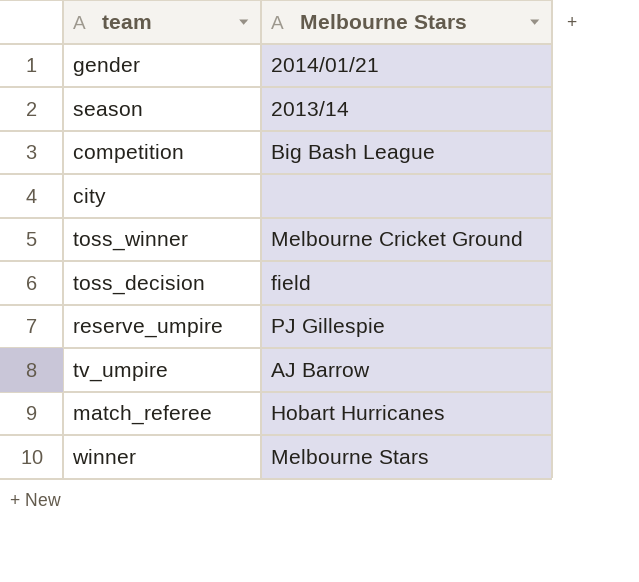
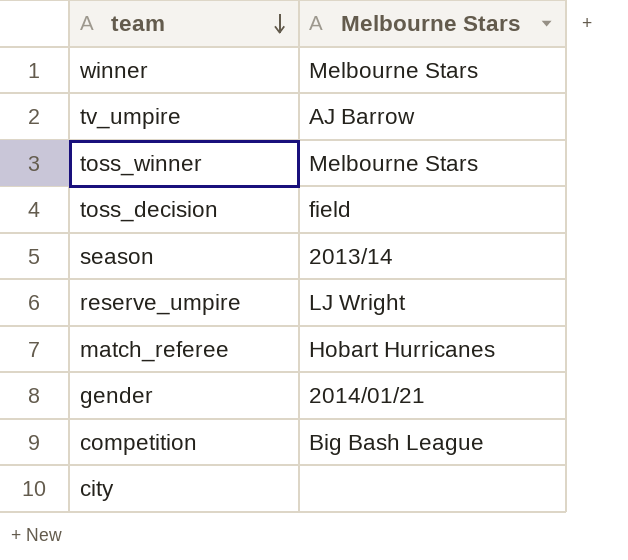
row order: none -> team descending
toss_winner | Melbourne Stars: Melbourne Cricket Ground -> Melbourne Stars
reserve_umpire | Melbourne Stars: PJ Gillespie -> LJ Wright

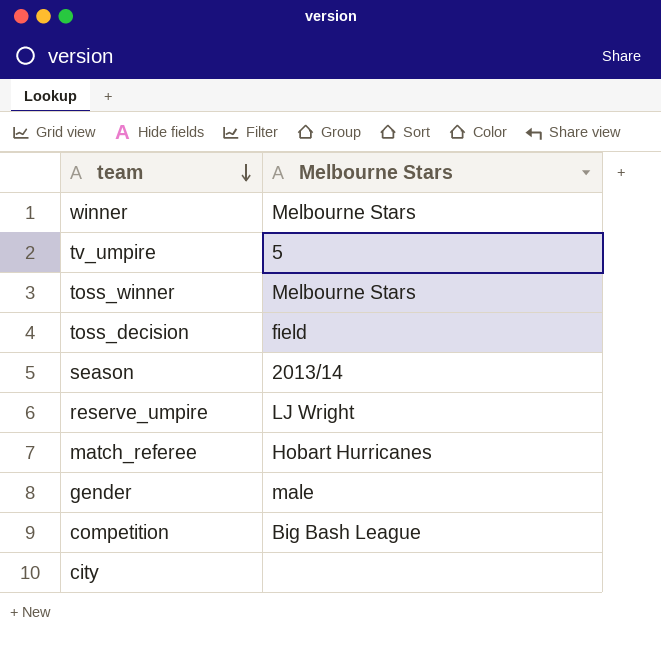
tv_umpire | Melbourne Stars: AJ Barrow -> 5
gender | Melbourne Stars: 2014/01/21 -> male

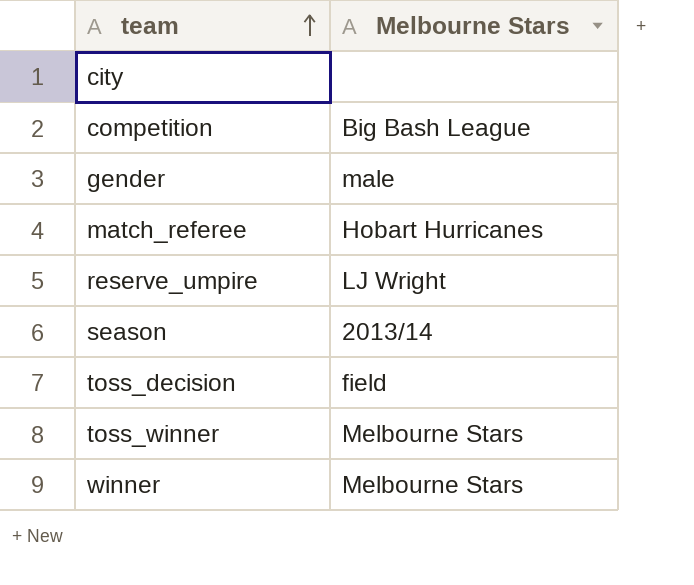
row order: team descending -> team ascending
row tv_umpire: 5 -> none

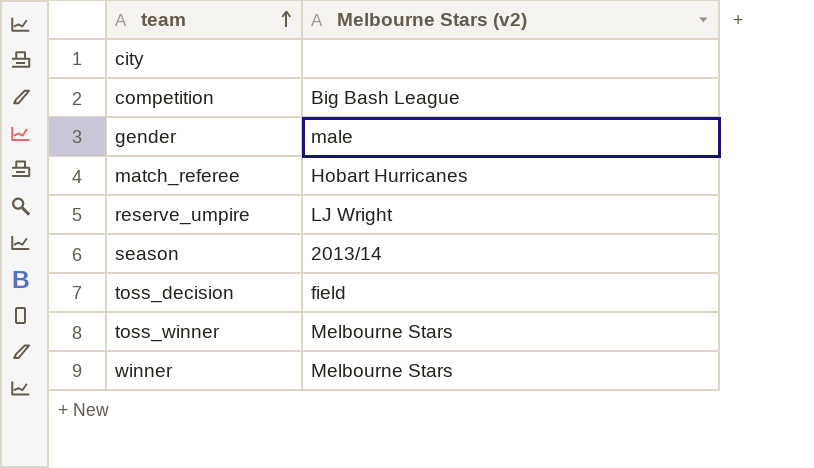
column name: Melbourne Stars -> Melbourne Stars (v2)

